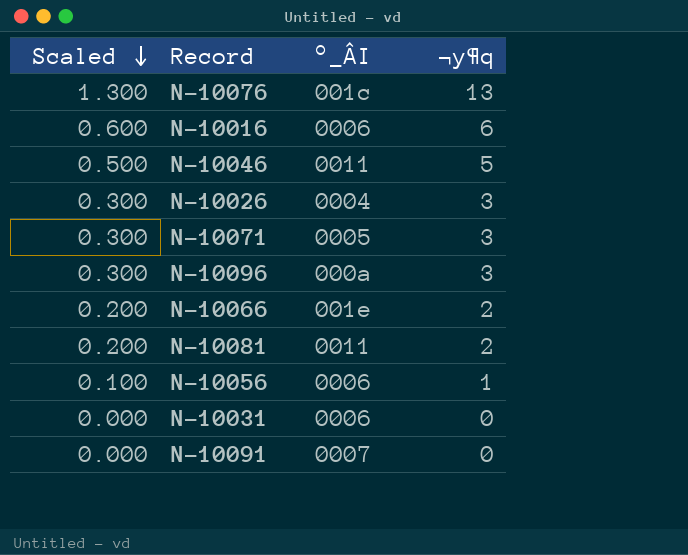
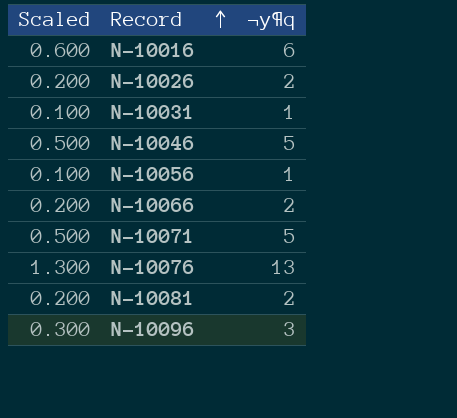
row order: Scaled descending -> Record ascending
column °_ÂI | position: 3 -> none
row N-10091: 0.000 | 0007 | 0 -> none
N-10026 | Scaled: 0.300 -> 0.200
N-10026 | ¬y¶q: 3 -> 2
N-10031 | Scaled: 0.000 -> 0.100
N-10031 | ¬y¶q: 0 -> 1
N-10071 | Scaled: 0.300 -> 0.500
N-10071 | ¬y¶q: 3 -> 5

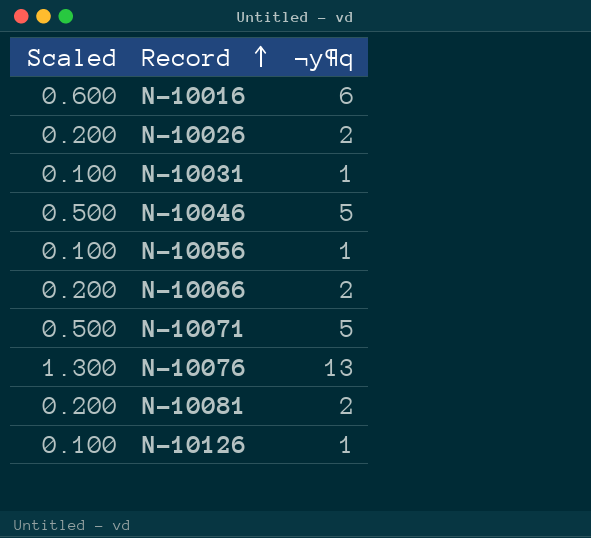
row N-10096: 0.300 | 3 -> none
row N-10126: none -> 0.100 | 1

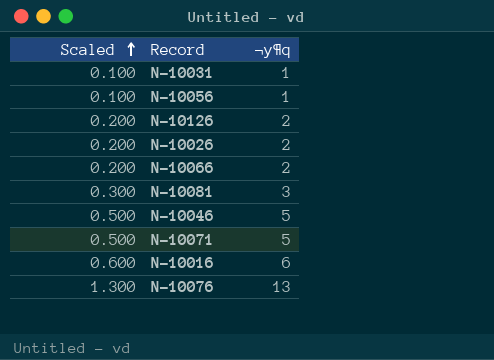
row order: Record ascending -> Scaled ascending
N-10126 | Scaled: 0.100 -> 0.200
N-10126 | ¬y¶q: 1 -> 2
N-10081 | Scaled: 0.200 -> 0.300
N-10081 | ¬y¶q: 2 -> 3

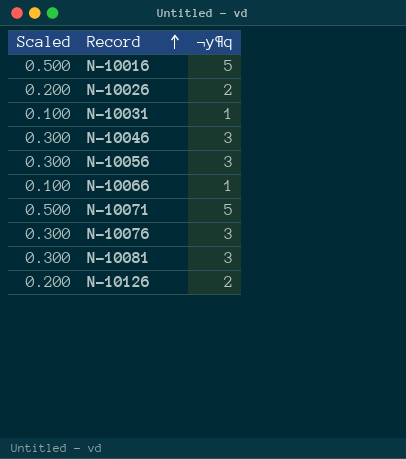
row order: Scaled ascending -> Record ascending
N-10016 | Scaled: 0.600 -> 0.500
N-10016 | ¬y¶q: 6 -> 5
N-10046 | Scaled: 0.500 -> 0.300
N-10046 | ¬y¶q: 5 -> 3
N-10056 | Scaled: 0.100 -> 0.300
N-10056 | ¬y¶q: 1 -> 3
N-10066 | Scaled: 0.200 -> 0.100
N-10066 | ¬y¶q: 2 -> 1
N-10076 | Scaled: 1.300 -> 0.300
N-10076 | ¬y¶q: 13 -> 3

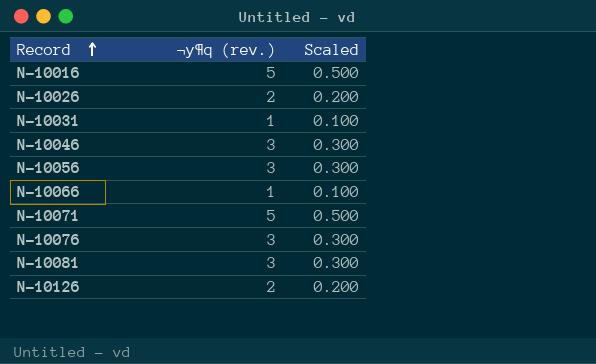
column name: ¬y¶q -> ¬y¶q (rev.)
column Scaled | position: 1 -> 3

